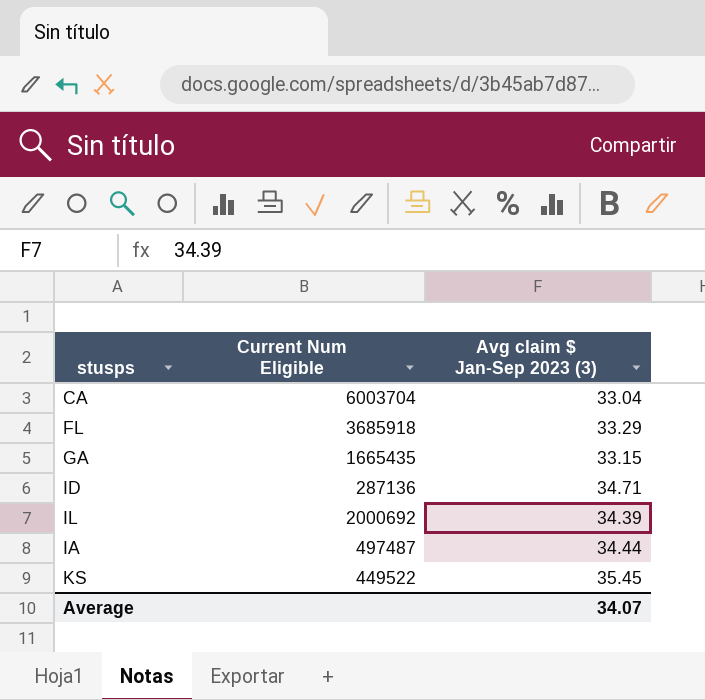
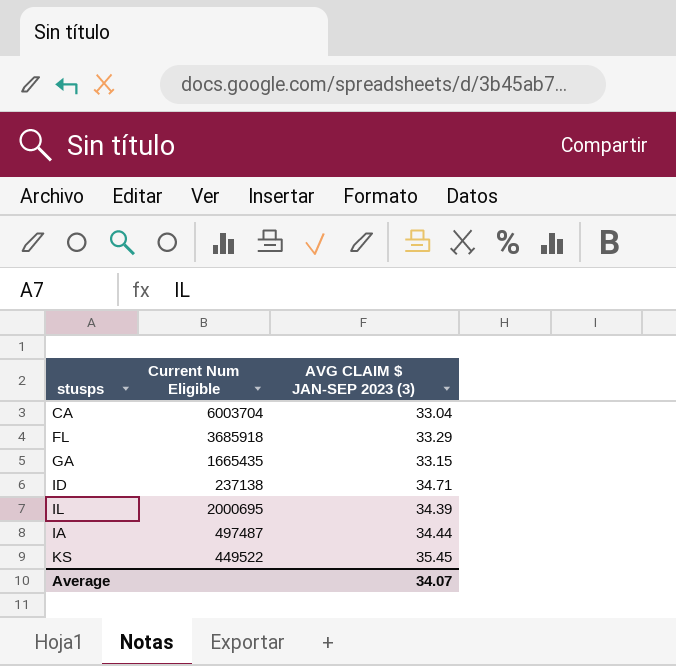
column name: Avg claim $ Jan-Sep 2023 (3) -> AVG CLAIM $ JAN-SEP 2023 (3)
ID | Current Num Eligible: 287136 -> 237138
IL | Current Num Eligible: 2000692 -> 2000695

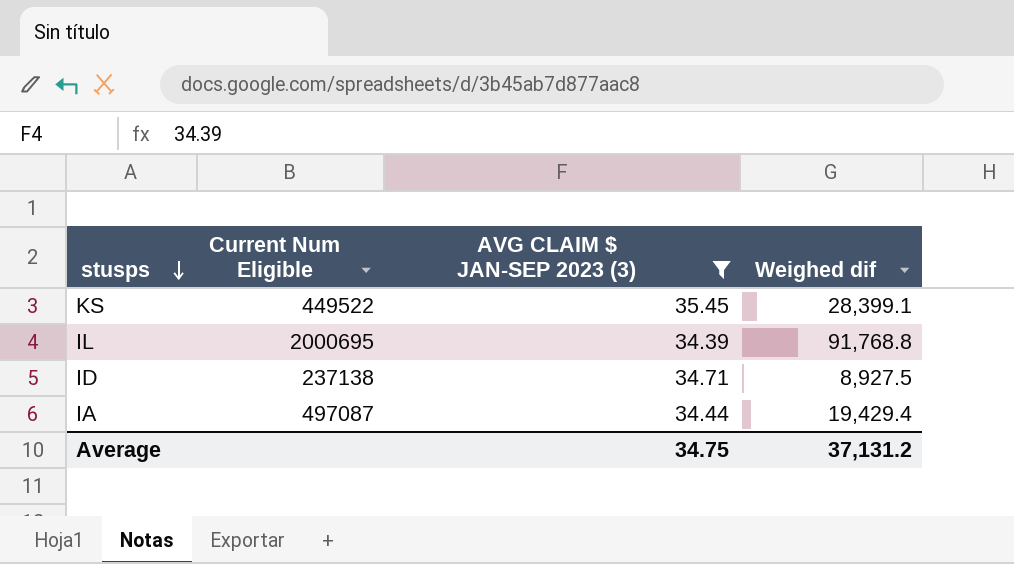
filter: none -> AVG CLAIM $ JAN-SEP 2023 (3) >= 34.39
row order: none -> stusps descending
column Weighed dif | position: none -> 4
IA | Current Num Eligible: 497487 -> 497087
Average | AVG CLAIM $ JAN-SEP 2023 (3): 34.07 -> 34.75

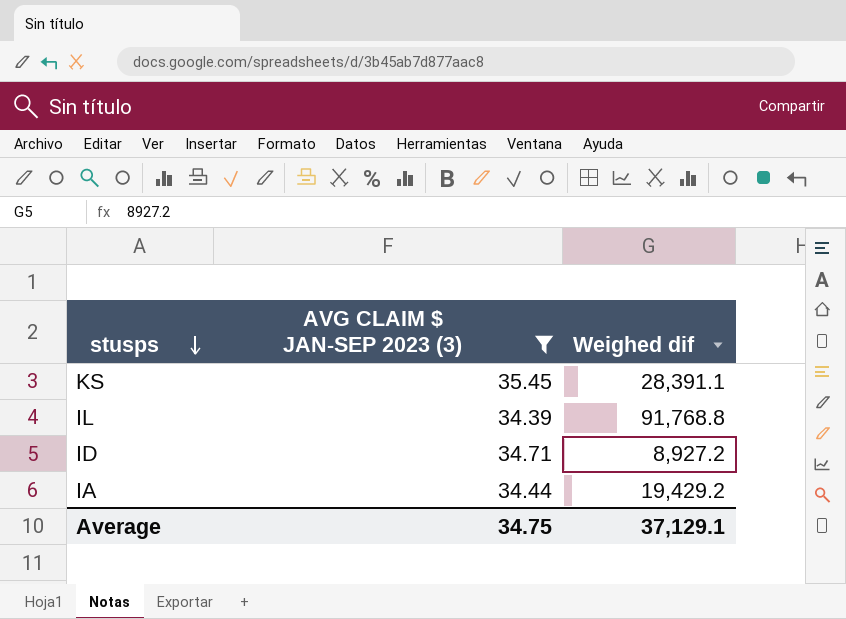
column Current Num Eligible | position: 2 -> none
KS | Weighed dif: 28,399.1 -> 28,391.1
ID | Weighed dif: 8,927.5 -> 8,927.2
IA | Weighed dif: 19,429.4 -> 19,429.2
Average | Weighed dif: 37,131.2 -> 37,129.1

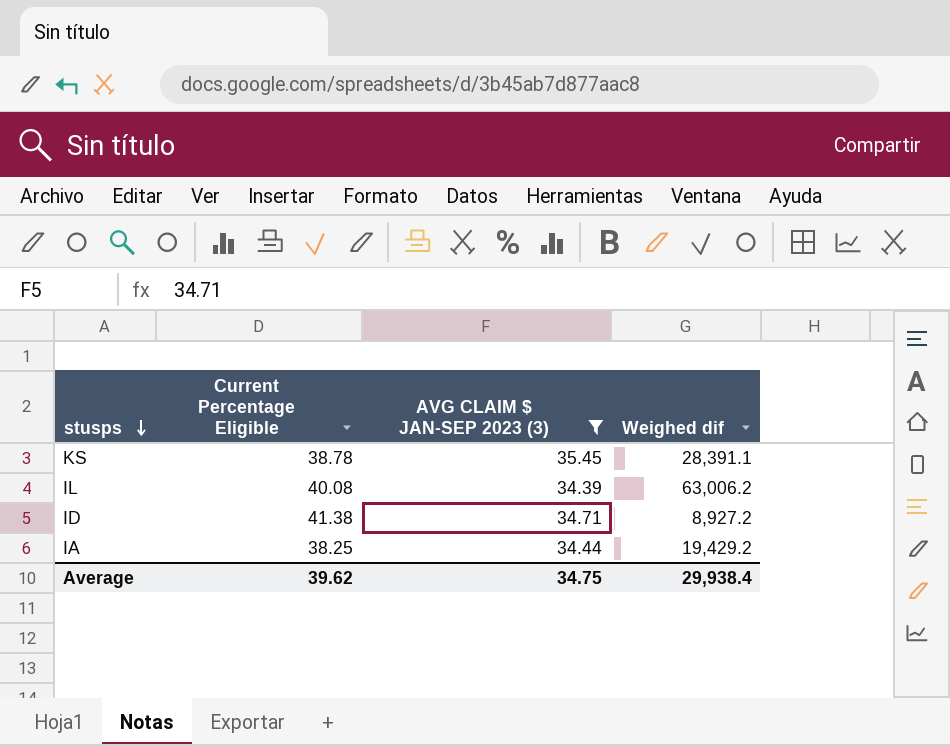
column Current Percentage Eligible | position: none -> 2
IL | Weighed dif: 91,768.8 -> 63,006.2
Average | Weighed dif: 37,129.1 -> 29,938.4

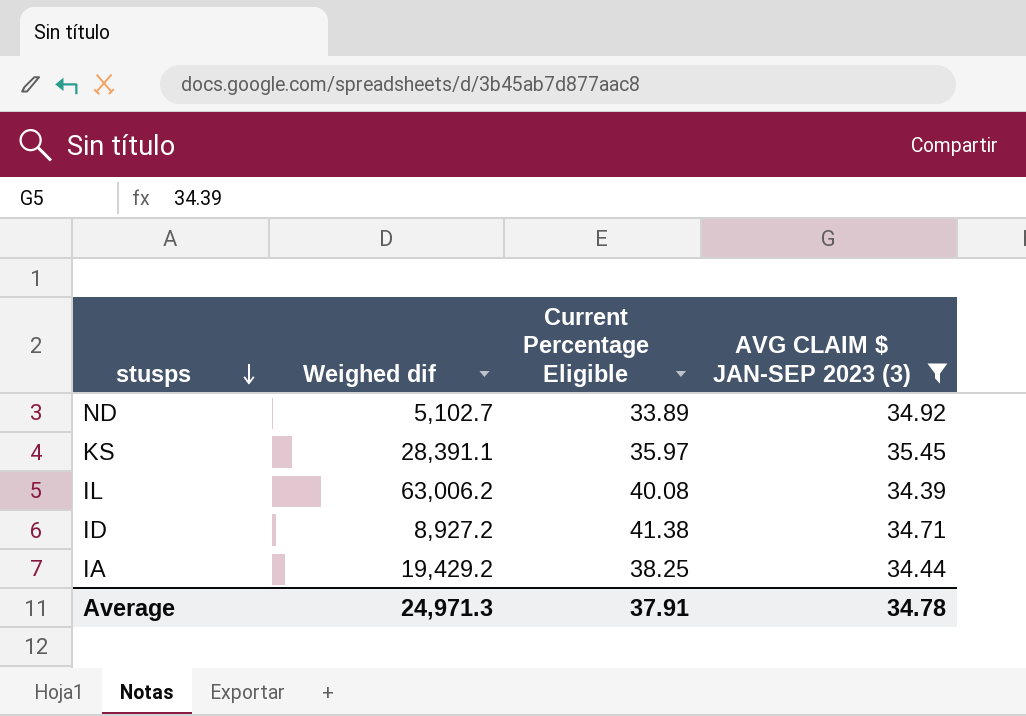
column Weighed dif | position: 4 -> 2
row ND: none -> 5,102.7 | 33.89 | 34.92
KS | Current Percentage Eligible: 38.78 -> 35.97
Average | Weighed dif: 29,938.4 -> 24,971.3
Average | Current Percentage Eligible: 39.62 -> 37.91
Average | AVG CLAIM $ JAN-SEP 2023 (3): 34.75 -> 34.78

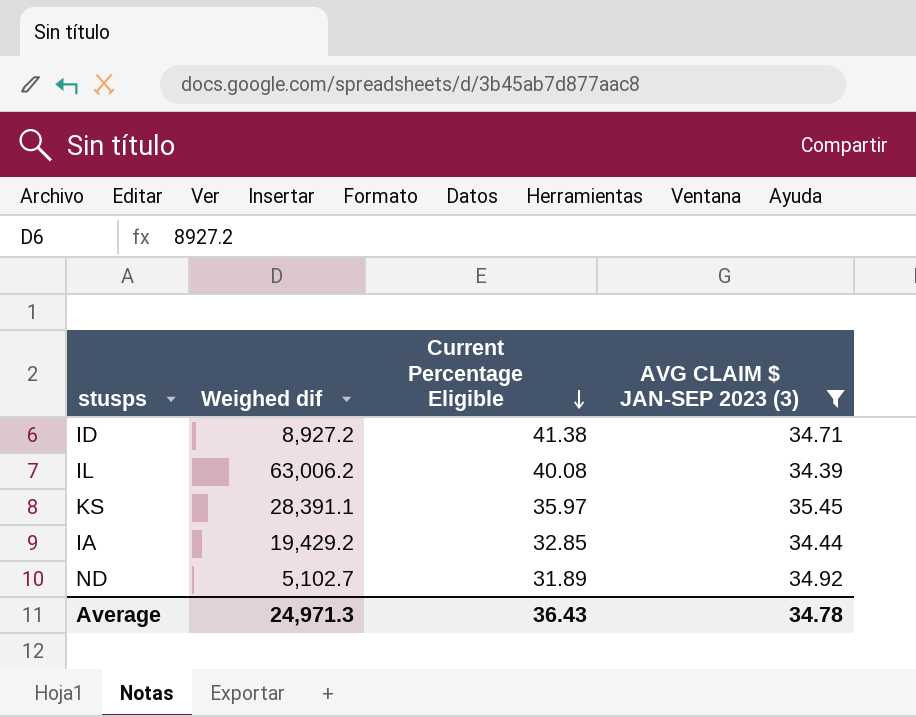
row order: stusps descending -> Current Percentage Eligible descending
IA | Current Percentage Eligible: 38.25 -> 32.85
ND | Current Percentage Eligible: 33.89 -> 31.89
Average | Current Percentage Eligible: 37.91 -> 36.43

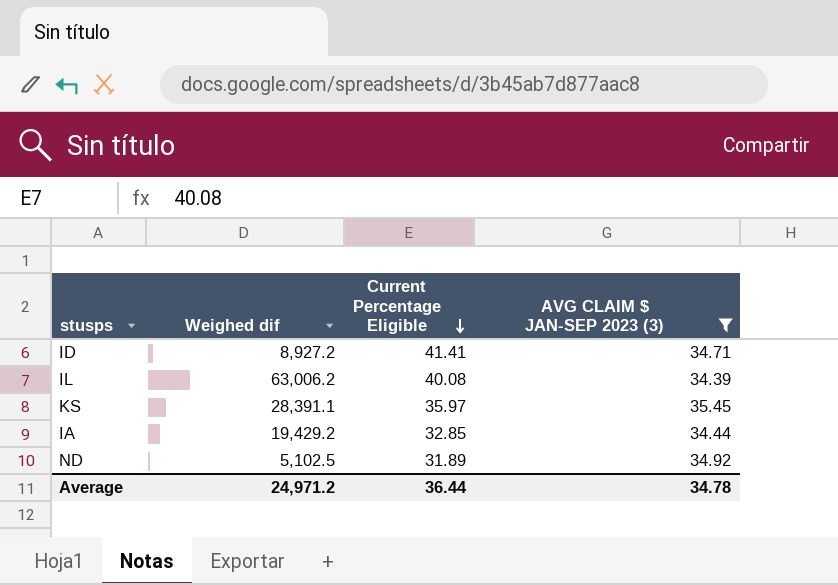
ID | Current Percentage Eligible: 41.38 -> 41.41
ND | Weighed dif: 5,102.7 -> 5,102.5
Average | Weighed dif: 24,971.3 -> 24,971.2
Average | Current Percentage Eligible: 36.43 -> 36.44

